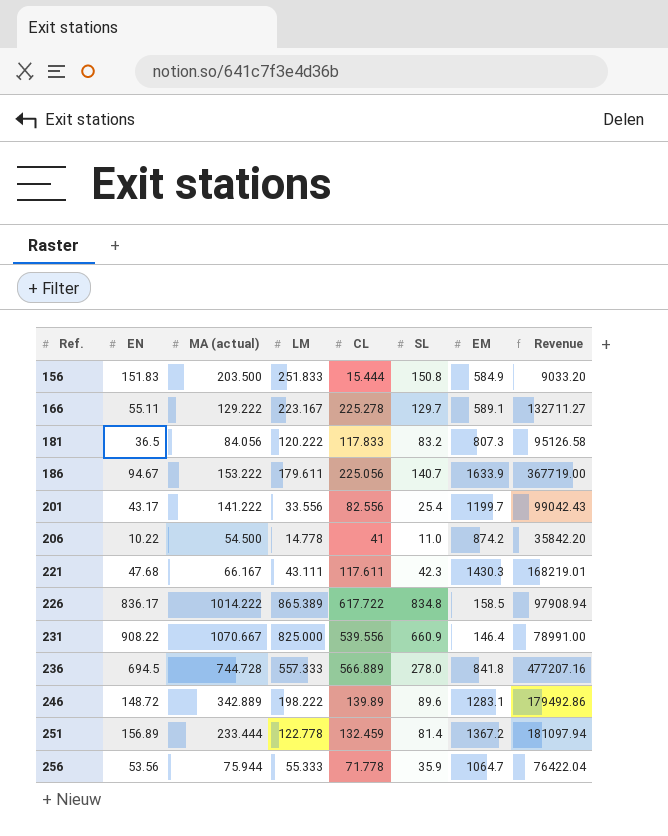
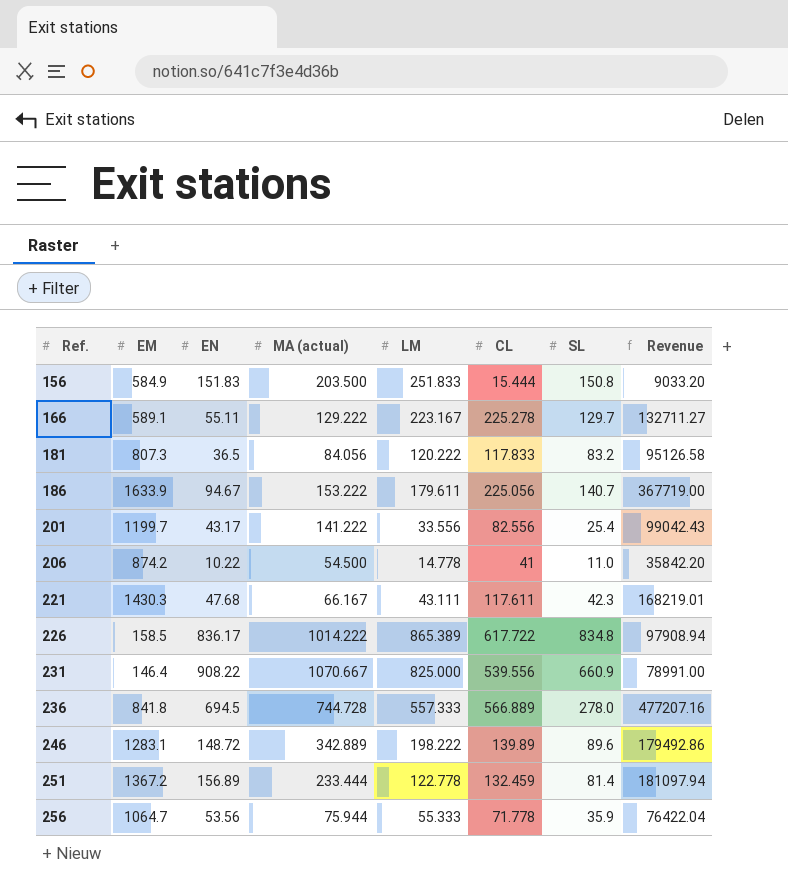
column EM | position: 7 -> 2

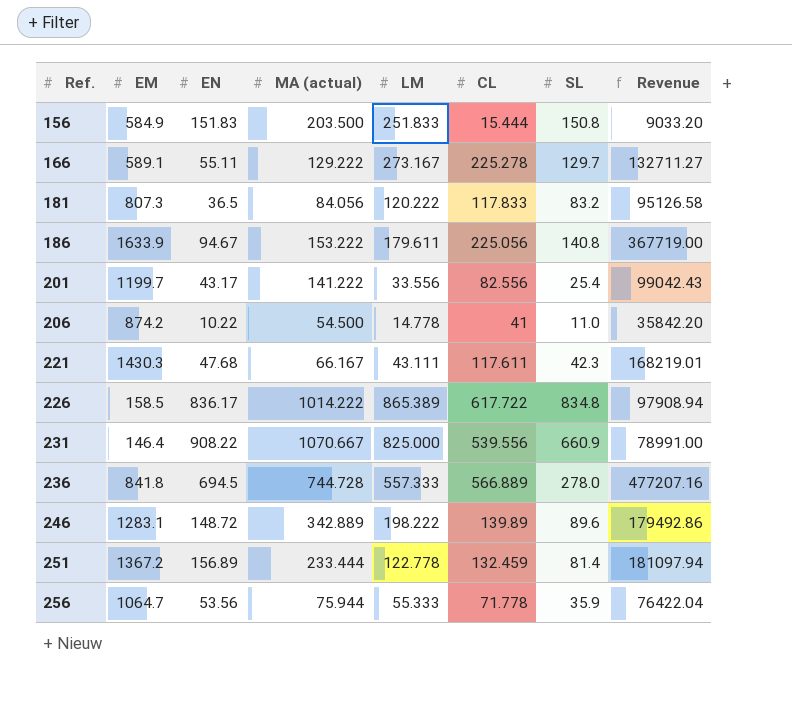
166 | LM: 223.167 -> 273.167
186 | SL: 140.7 -> 140.8

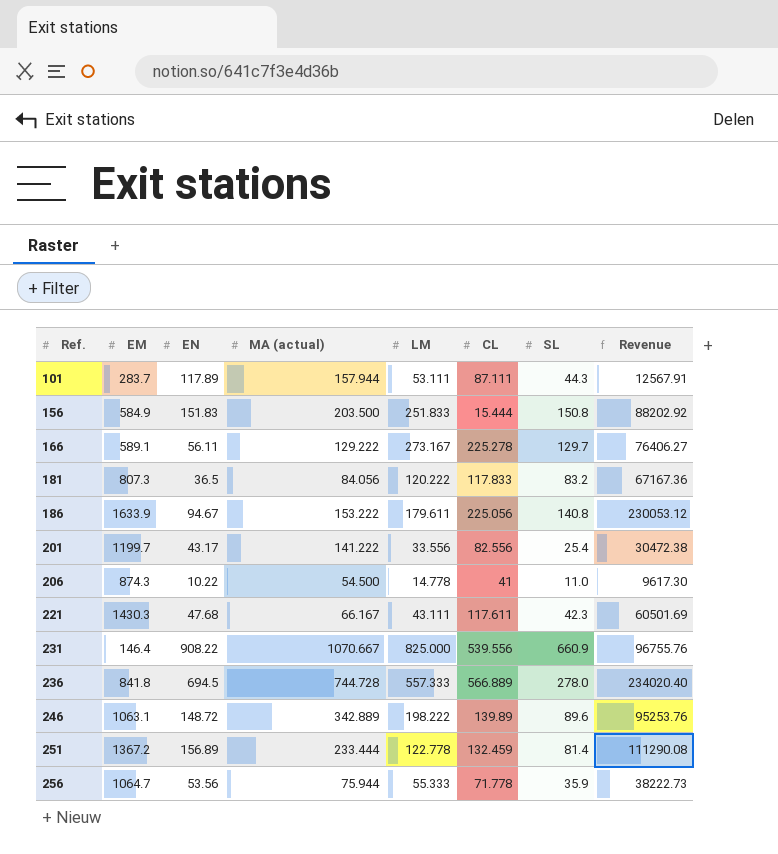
column Revenue | formula: [EM] * [CL] -> [EM] * [SL]
row 226: 158.5 | 836.17 | 1014.222 | 865.389 | 617.722 | 834.8 | 97908.94 -> none
row 101: none -> 283.7 | 117.89 | 157.944 | 53.111 | 87.111 | 44.3 | 12567.91
166 | EN: 55.11 -> 56.11
206 | EM: 874.2 -> 874.3
246 | EM: 1283.1 -> 1063.1

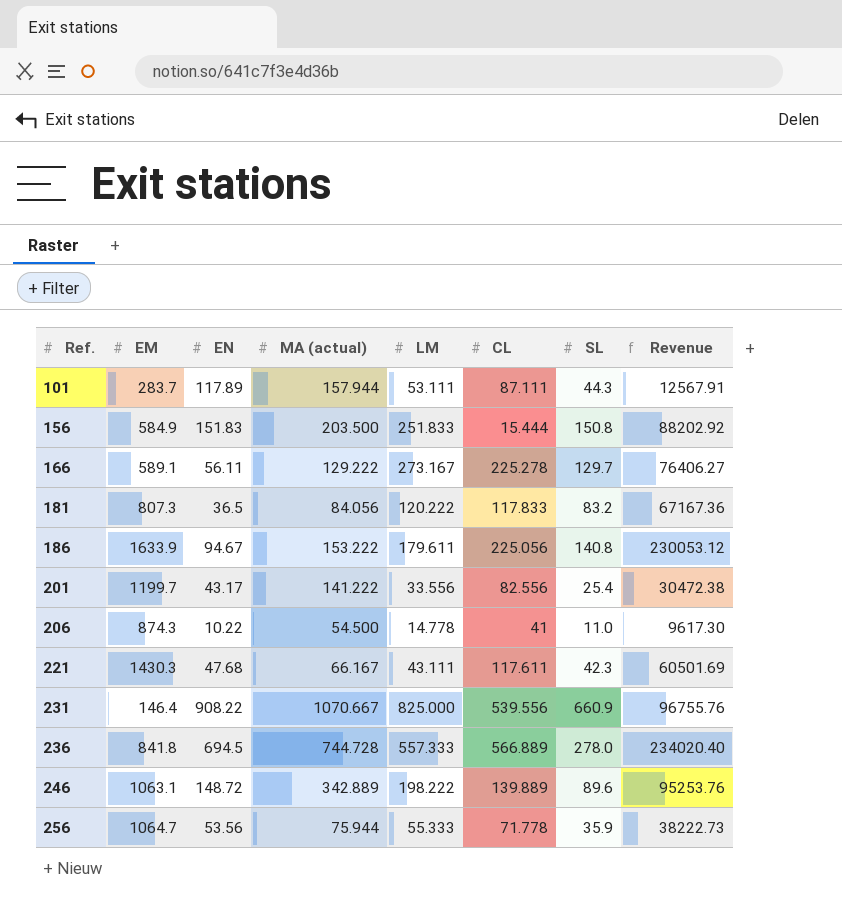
row 251: 1367.2 | 156.89 | 233.444 | 122.778 | 132.459 | 81.4 | 111290.08 -> none
246 | CL: 139.89 -> 139.889

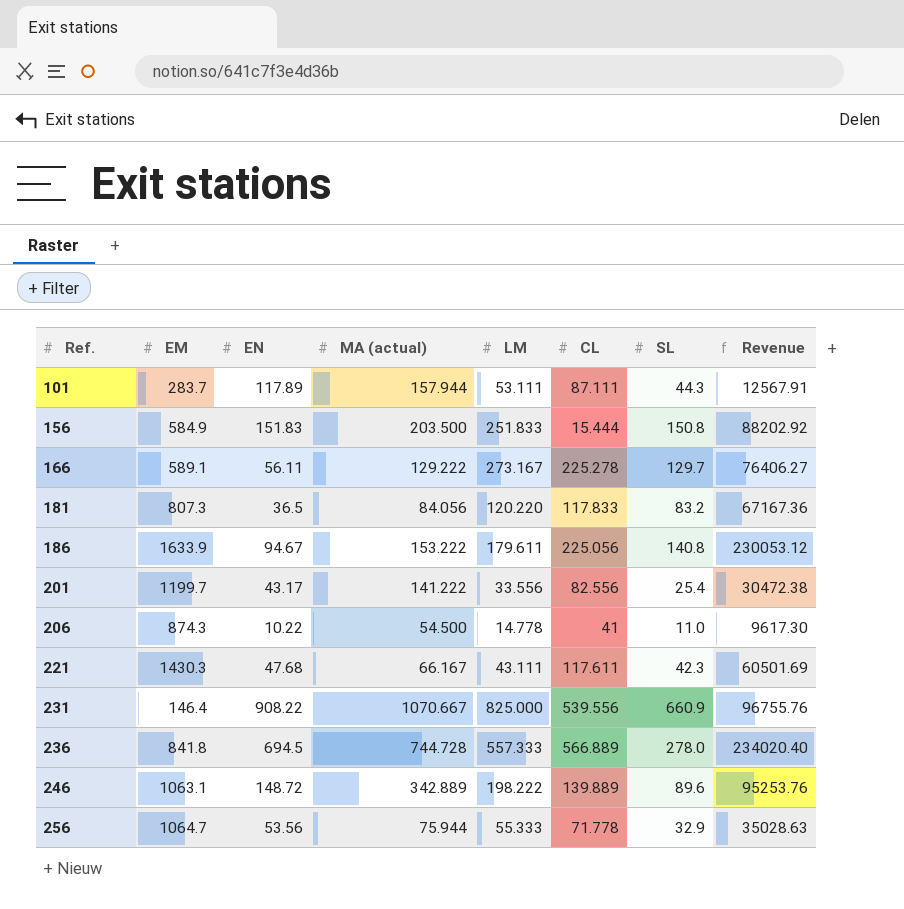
181 | LM: 120.222 -> 120.220
256 | SL: 35.9 -> 32.9
256 | Revenue: 38222.73 -> 35028.63

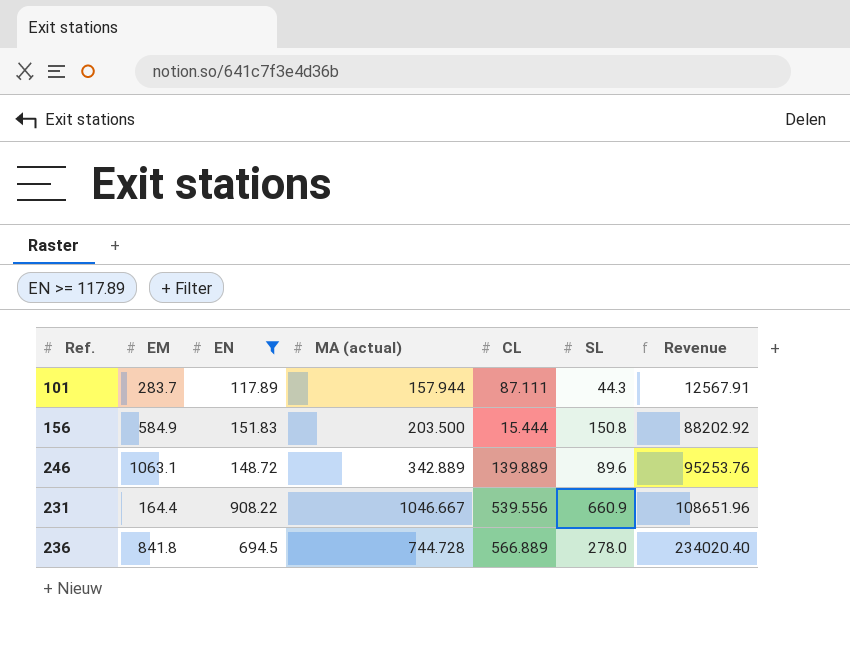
filter: none -> EN >= 117.89
row order: Ref. ascending -> Revenue ascending
column LM | position: 5 -> none
231 | EM: 146.4 -> 164.4
231 | MA (actual): 1070.667 -> 1046.667
231 | Revenue: 96755.76 -> 108651.96

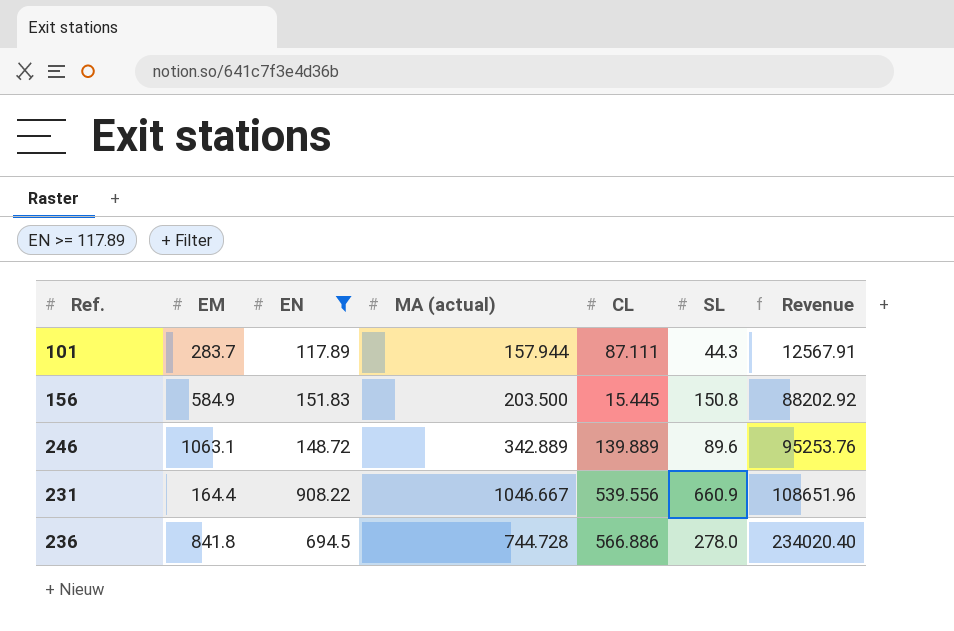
156 | CL: 15.444 -> 15.445
236 | CL: 566.889 -> 566.886

